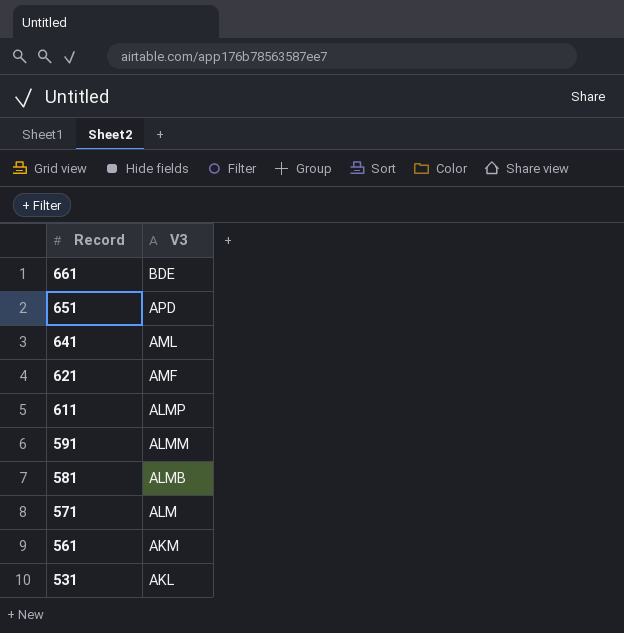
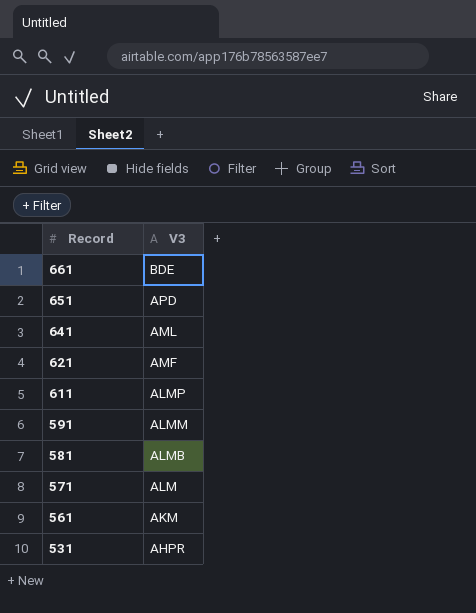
531 | V3: AKL -> AHPR

